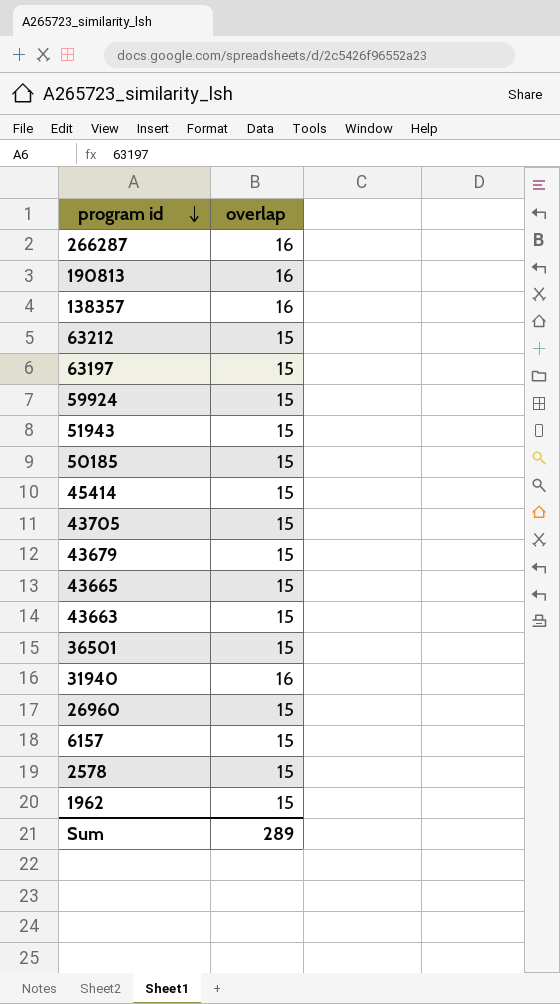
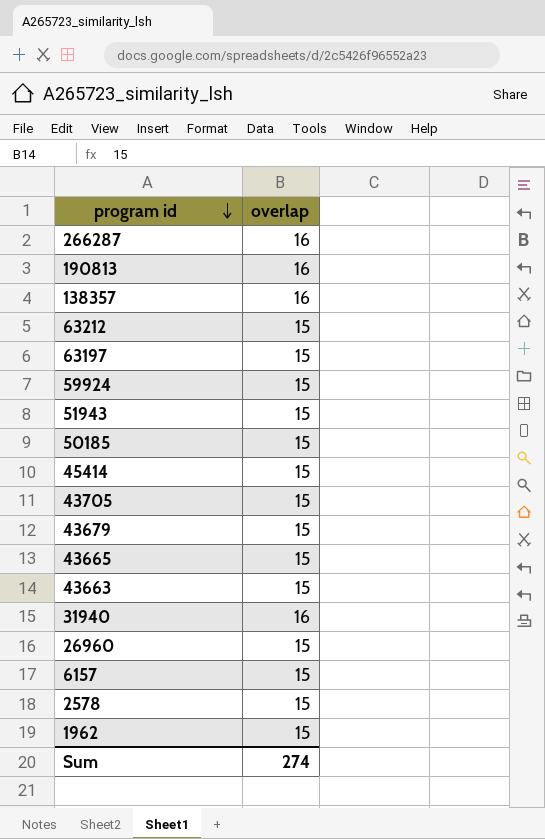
row 36501: 15 -> none
Sum | overlap: 289 -> 274

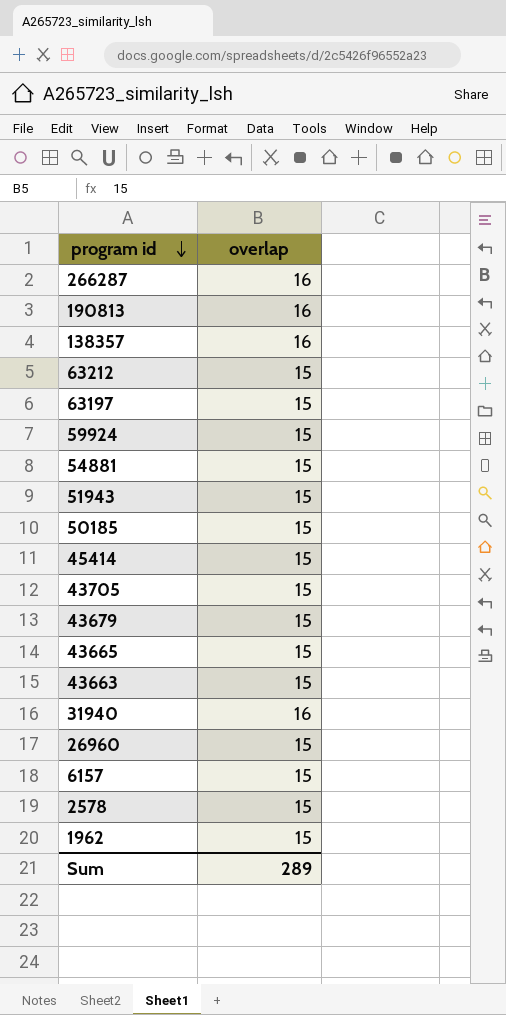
row 54881: none -> 15
Sum | overlap: 274 -> 289

